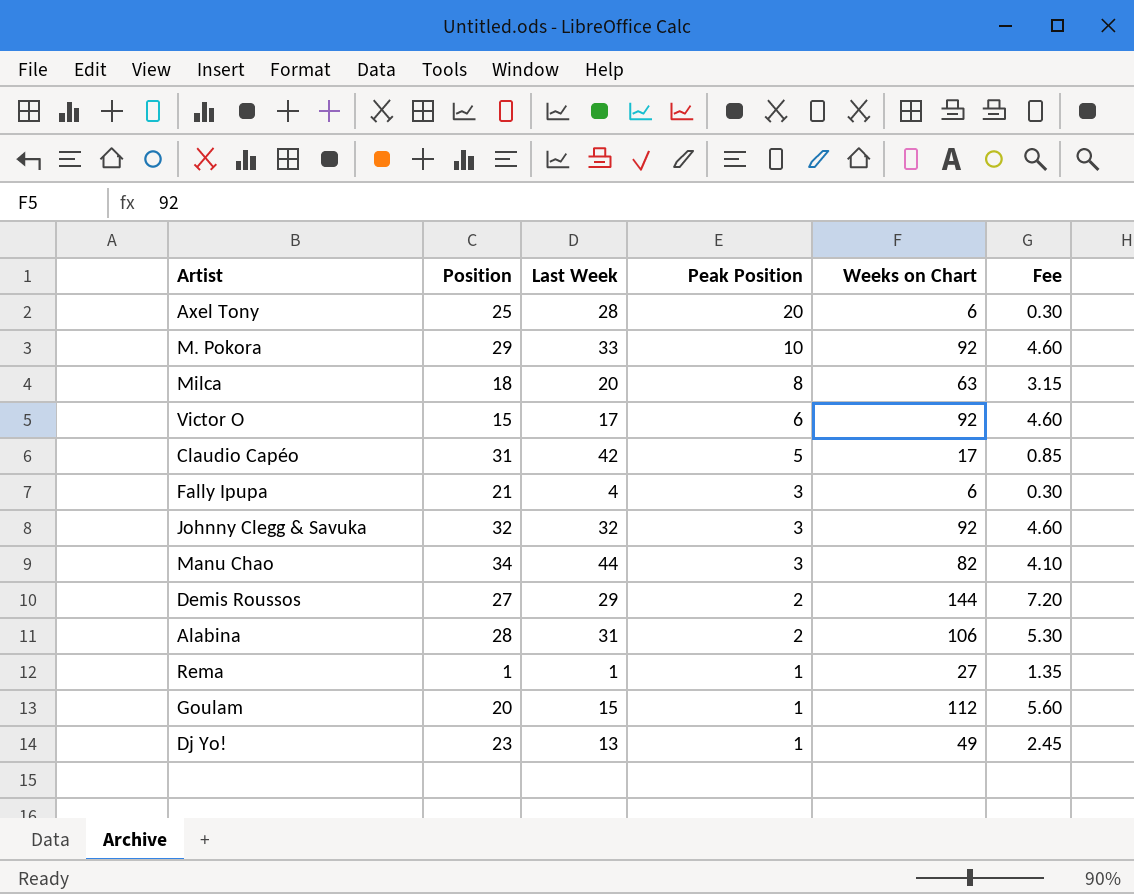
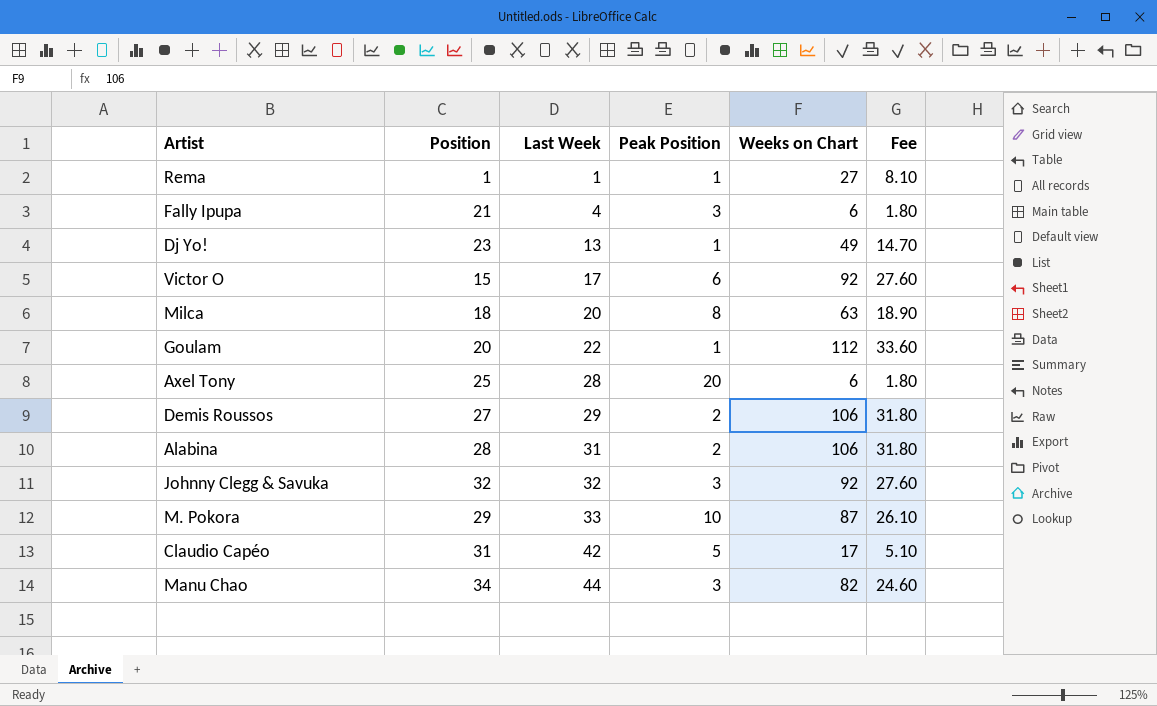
row order: Peak Position descending -> Last Week ascending
column Fee | formula: [Weeks on Chart] * 0.05 -> [Weeks on Chart] * 0.3
Goulam | Last Week: 15 -> 22
Demis Roussos | Weeks on Chart: 144 -> 106
M. Pokora | Weeks on Chart: 92 -> 87

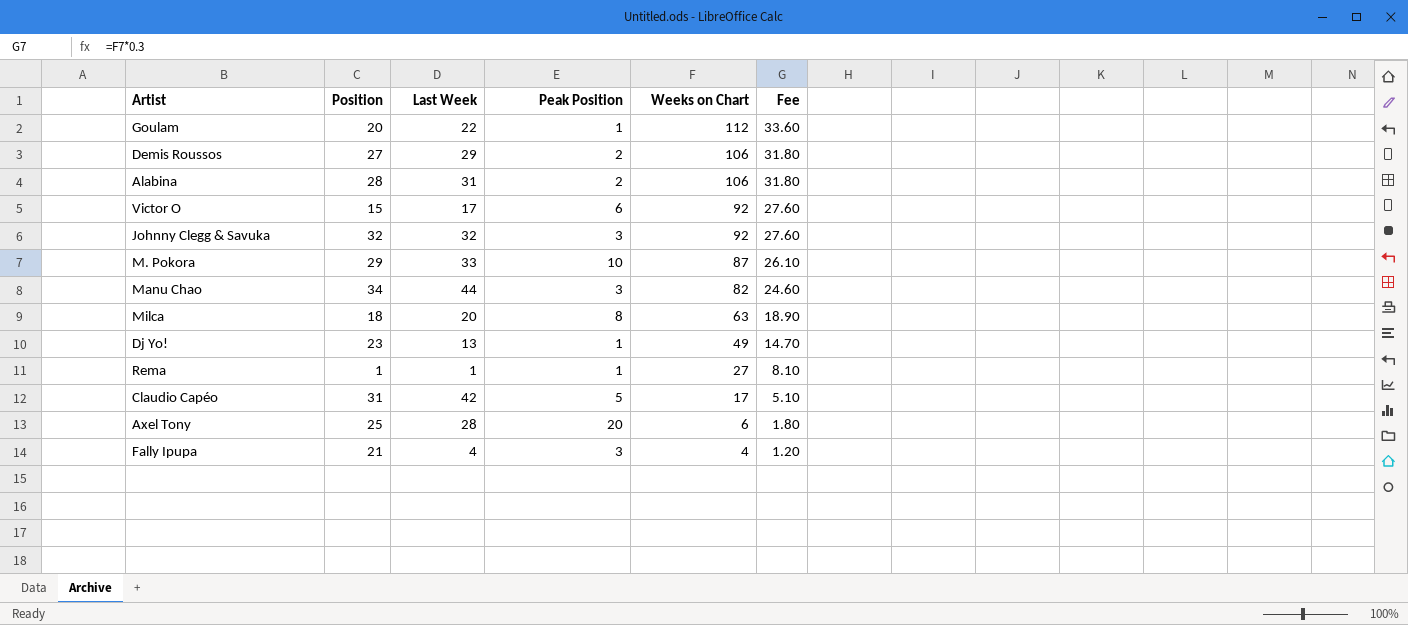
row order: Last Week ascending -> Weeks on Chart descending
Fally Ipupa | Weeks on Chart: 6 -> 4
Fally Ipupa | Fee: 1.80 -> 1.20

